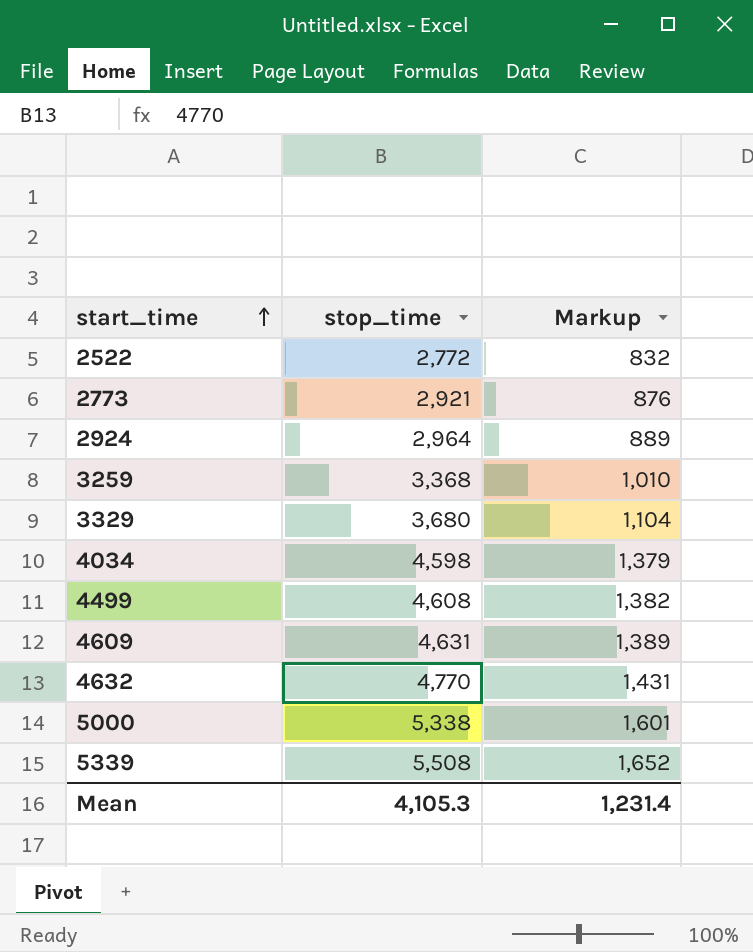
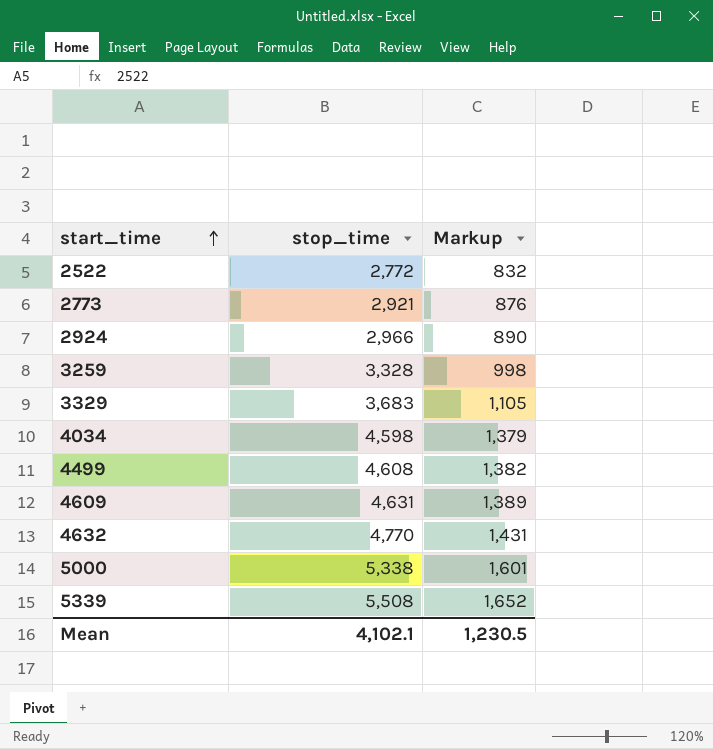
2924 | stop_time: 2,964 -> 2,966
2924 | Markup: 889 -> 890
3259 | stop_time: 3,368 -> 3,328
3259 | Markup: 1,010 -> 998
3329 | stop_time: 3,680 -> 3,683
3329 | Markup: 1,104 -> 1,105
Mean | stop_time: 4,105.3 -> 4,102.1
Mean | Markup: 1,231.4 -> 1,230.5

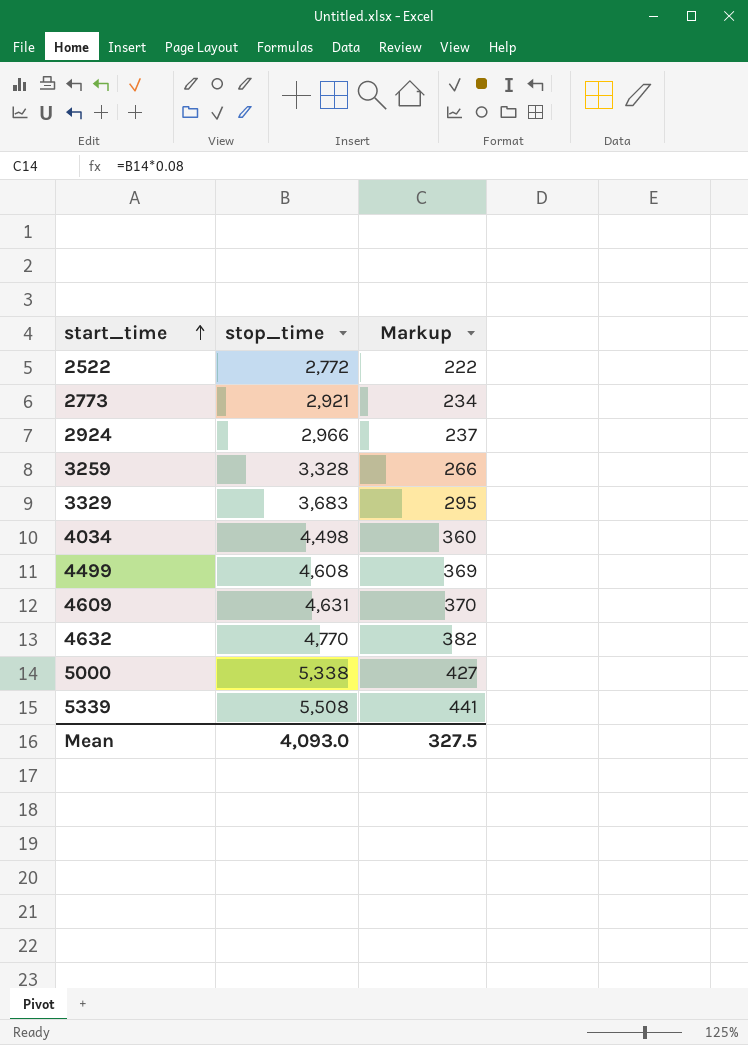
column Markup | formula: [stop_time] * 0.3 -> [stop_time] * 0.08
4034 | stop_time: 4,598 -> 4,498
Mean | stop_time: 4,102.1 -> 4,093.0
Mean | Markup: 1,230.5 -> 327.5

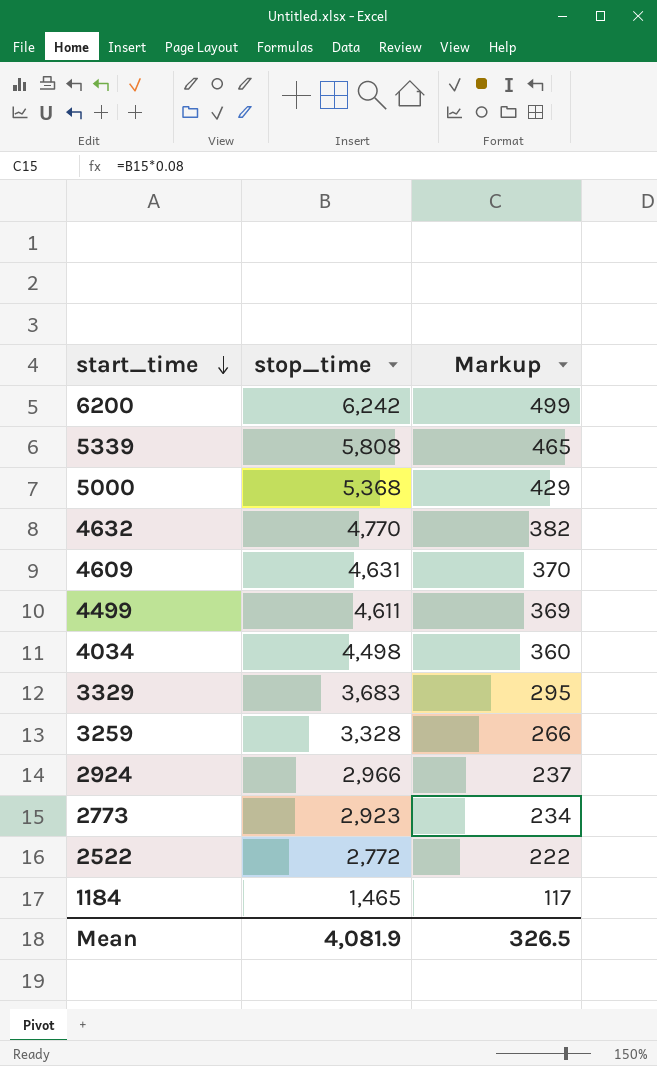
row order: start_time ascending -> start_time descending
row 6200: none -> 6,242 | 499
5339 | stop_time: 5,508 -> 5,808
5339 | Markup: 441 -> 465
5000 | stop_time: 5,338 -> 5,368
5000 | Markup: 427 -> 429
4499 | stop_time: 4,608 -> 4,611
2773 | stop_time: 2,921 -> 2,923
row 1184: none -> 1,465 | 117
Mean | stop_time: 4,093.0 -> 4,081.9
Mean | Markup: 327.5 -> 326.5

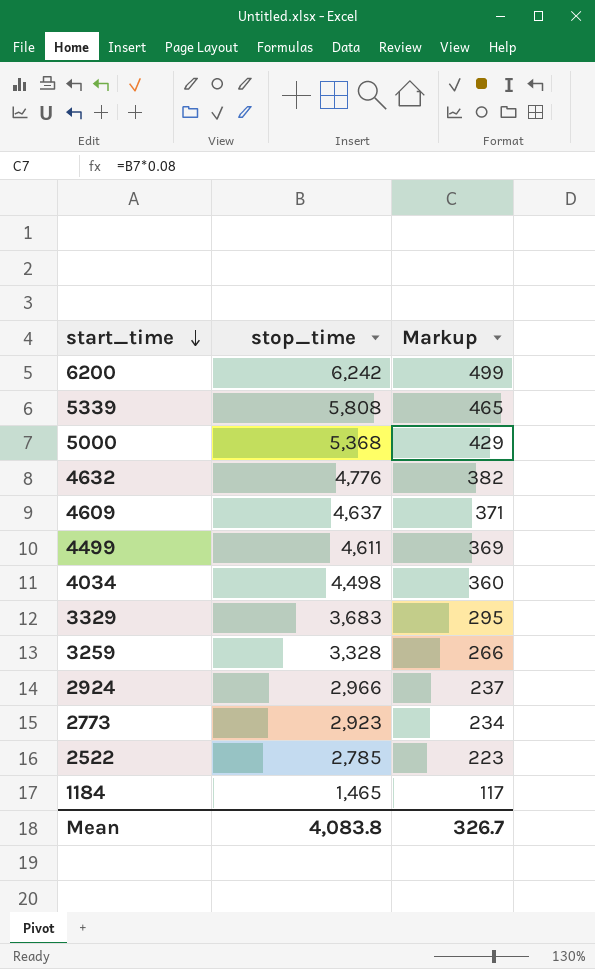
4632 | stop_time: 4,770 -> 4,776
4609 | stop_time: 4,631 -> 4,637
4609 | Markup: 370 -> 371
2522 | stop_time: 2,772 -> 2,785
2522 | Markup: 222 -> 223
Mean | stop_time: 4,081.9 -> 4,083.8
Mean | Markup: 326.5 -> 326.7

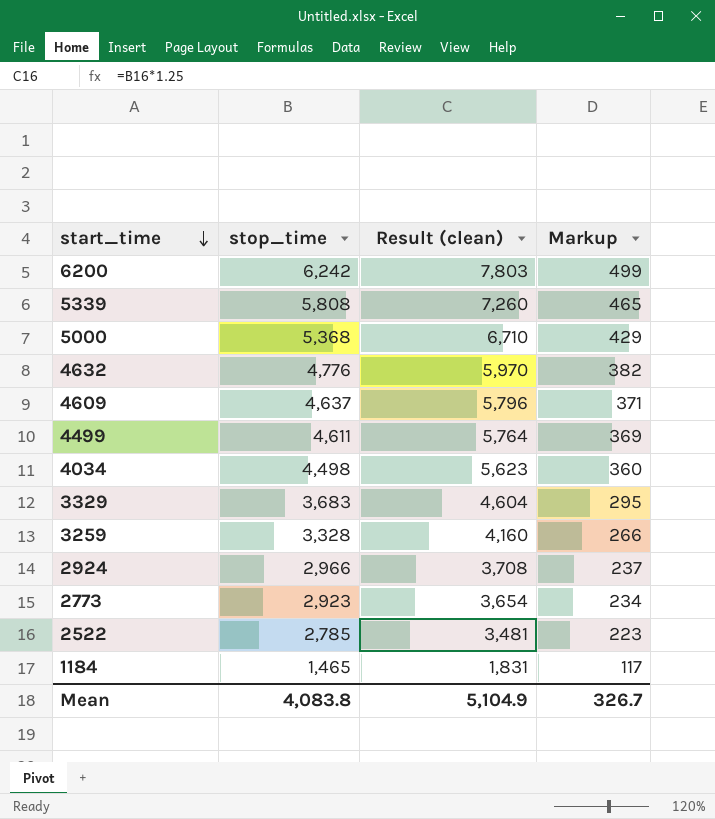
column Result (clean) | formula: none -> [stop_time] * 1.25

